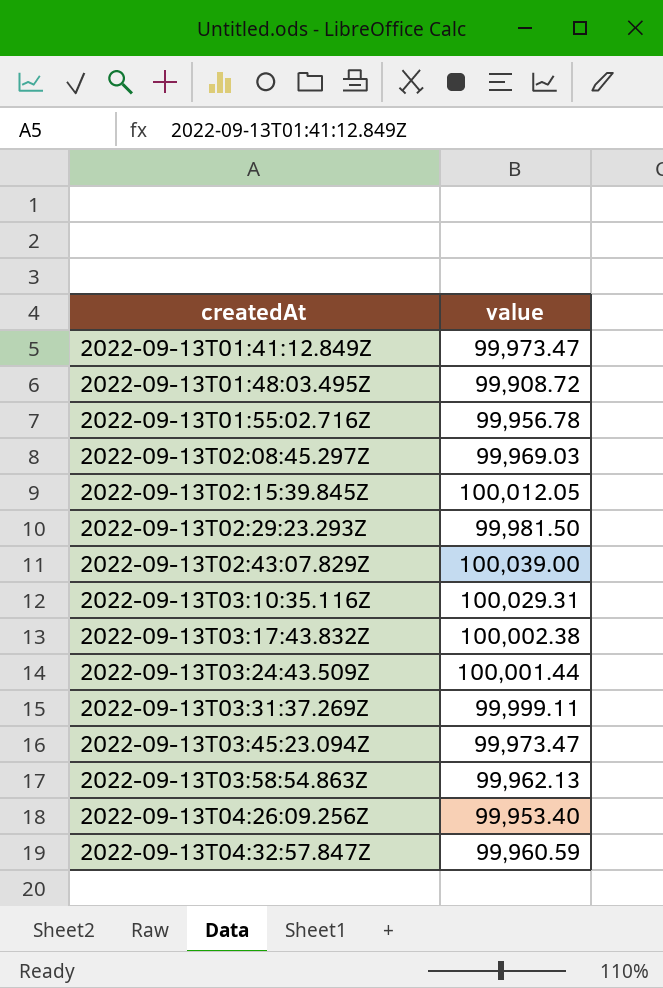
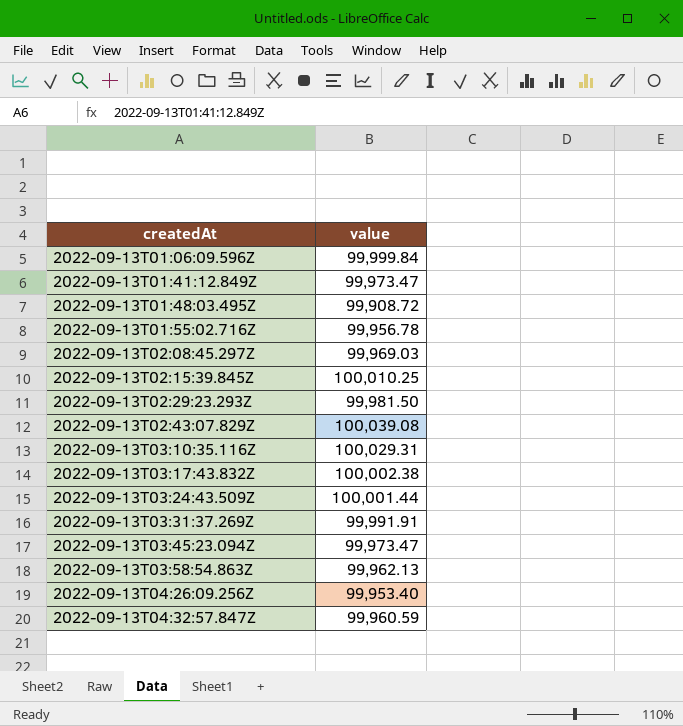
row 2022-09-13T01:06:09.596Z: none -> 99,999.84
2022-09-13T02:15:39.845Z | value: 100,012.05 -> 100,010.25
2022-09-13T02:43:07.829Z | value: 100,039.00 -> 100,039.08
2022-09-13T03:31:37.269Z | value: 99,999.11 -> 99,991.91

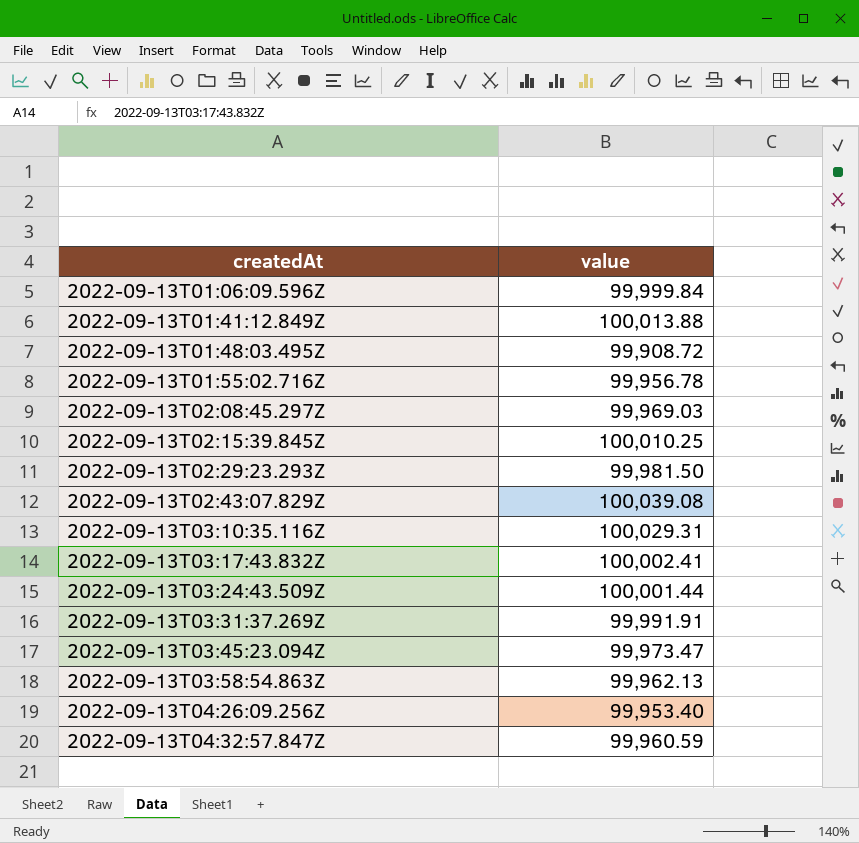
2022-09-13T01:41:12.849Z | value: 99,973.47 -> 100,013.88
2022-09-13T03:17:43.832Z | value: 100,002.38 -> 100,002.41

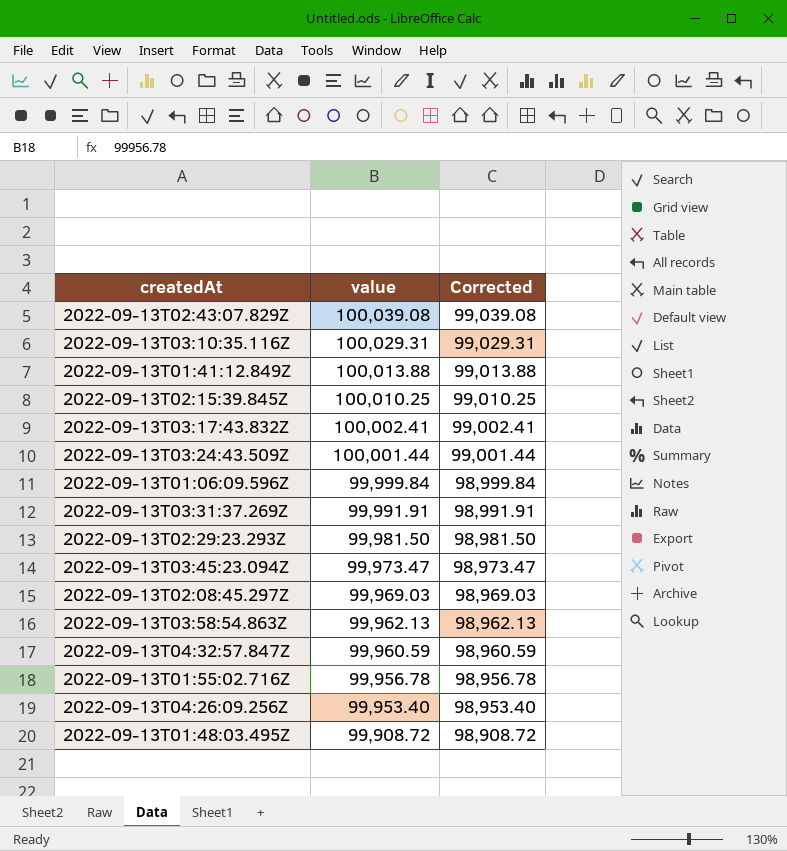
row order: createdAt ascending -> value descending
column Corrected | formula: none -> [value] - 1000

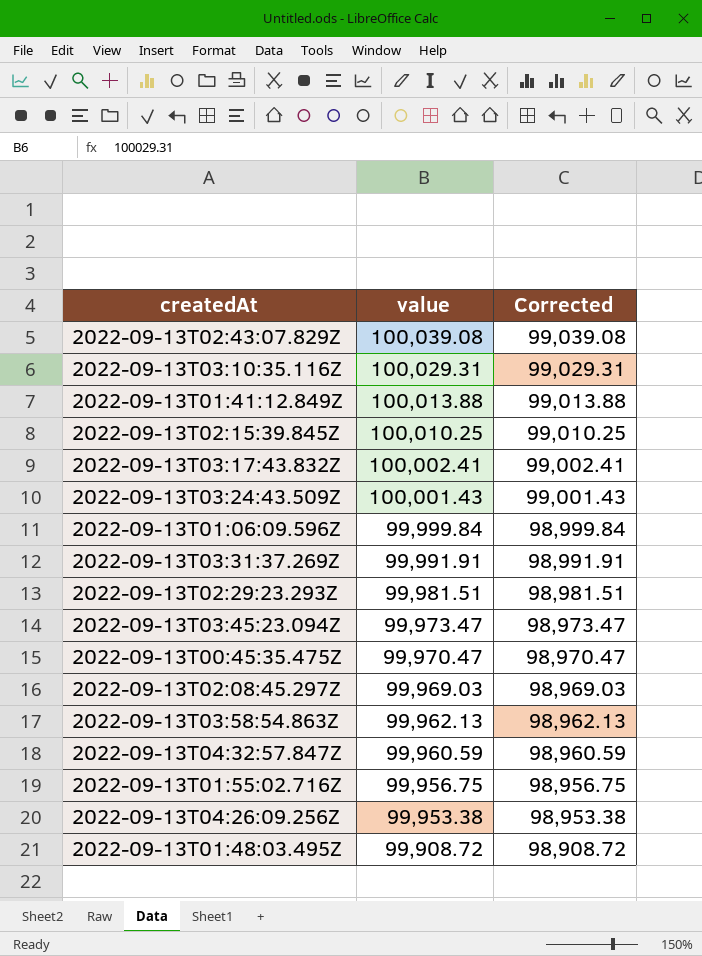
2022-09-13T03:24:43.509Z | value: 100,001.44 -> 100,001.43
2022-09-13T03:24:43.509Z | Corrected: 99,001.44 -> 99,001.43
2022-09-13T02:29:23.293Z | value: 99,981.50 -> 99,981.51
2022-09-13T02:29:23.293Z | Corrected: 98,981.50 -> 98,981.51
row 2022-09-13T00:45:35.475Z: none -> 99,970.47 | 98,970.47
2022-09-13T01:55:02.716Z | value: 99,956.78 -> 99,956.75
2022-09-13T01:55:02.716Z | Corrected: 98,956.78 -> 98,956.75
2022-09-13T04:26:09.256Z | value: 99,953.40 -> 99,953.38
2022-09-13T04:26:09.256Z | Corrected: 98,953.40 -> 98,953.38

